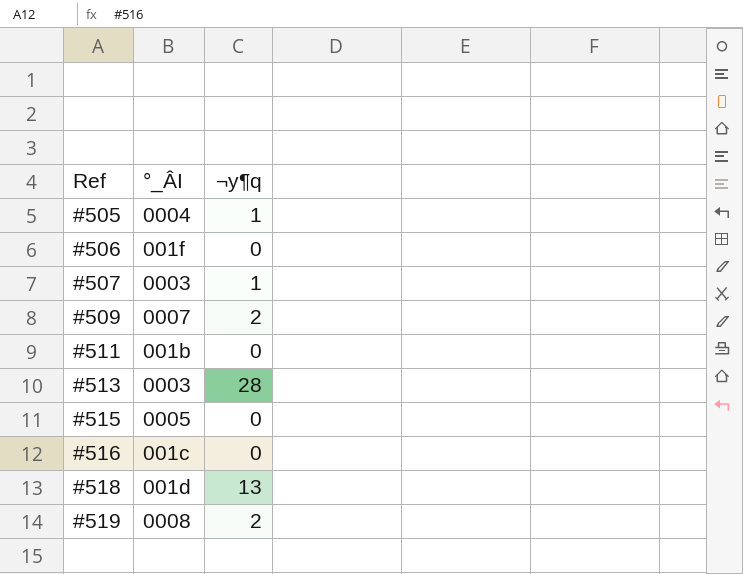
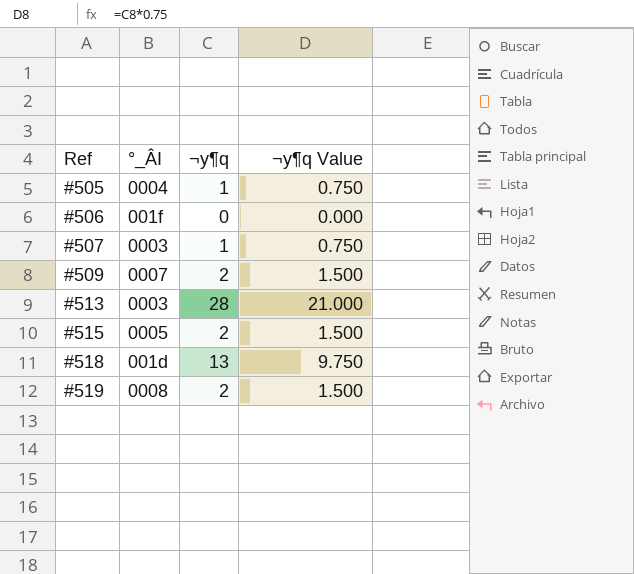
column ¬y¶q Value | formula: none -> [¬y¶q] * 0.75
row #511: 001b | 0 -> none
row #516: 001c | 0 -> none
#515 | ¬y¶q: 0 -> 2

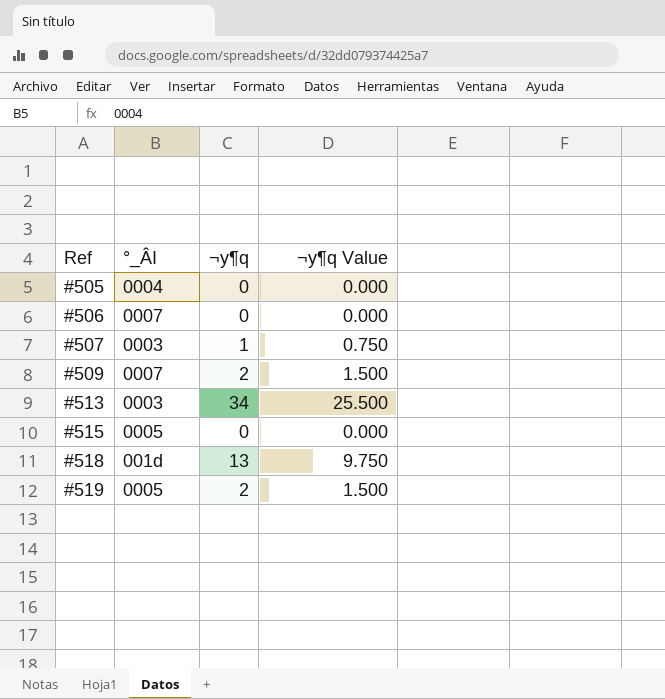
#505 | ¬y¶q: 1 -> 0
#505 | ¬y¶q Value: 0.750 -> 0.000
#506 | °_ÂI: 001f -> 0007
#513 | ¬y¶q: 28 -> 34
#513 | ¬y¶q Value: 21.000 -> 25.500
#515 | ¬y¶q: 2 -> 0
#515 | ¬y¶q Value: 1.500 -> 0.000
#519 | °_ÂI: 0008 -> 0005

